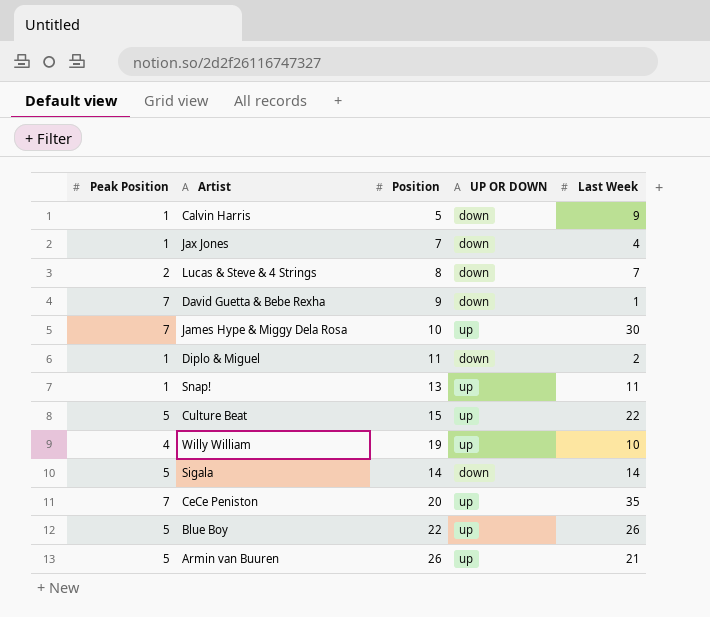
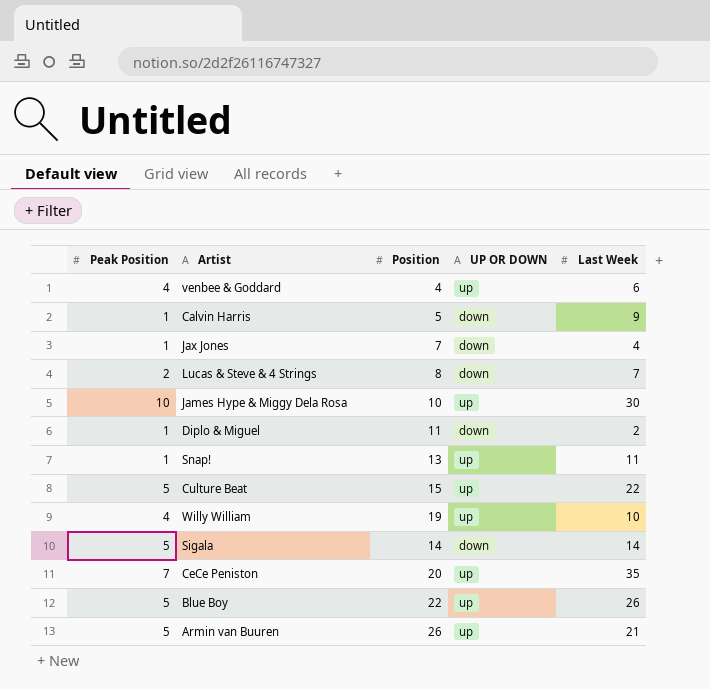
row David Guetta & Bebe Rexha: 7 | 9 | down | 1 -> none
row venbee & Goddard: none -> 4 | 4 | up | 6
James Hype & Miggy Dela Rosa | Peak Position: 7 -> 10

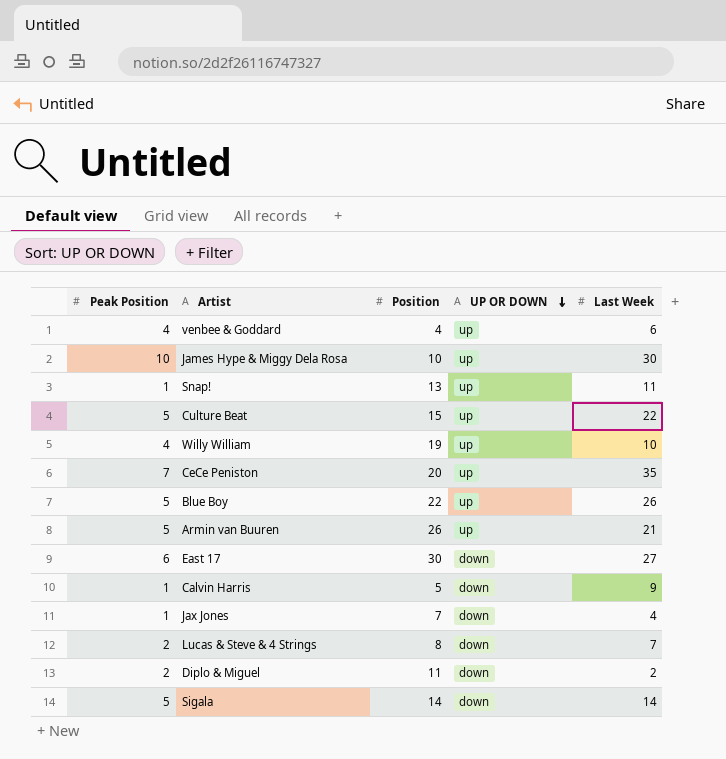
row order: none -> UP OR DOWN descending
row East 17: none -> 6 | 30 | down | 27
Diplo & Miguel | Peak Position: 1 -> 2

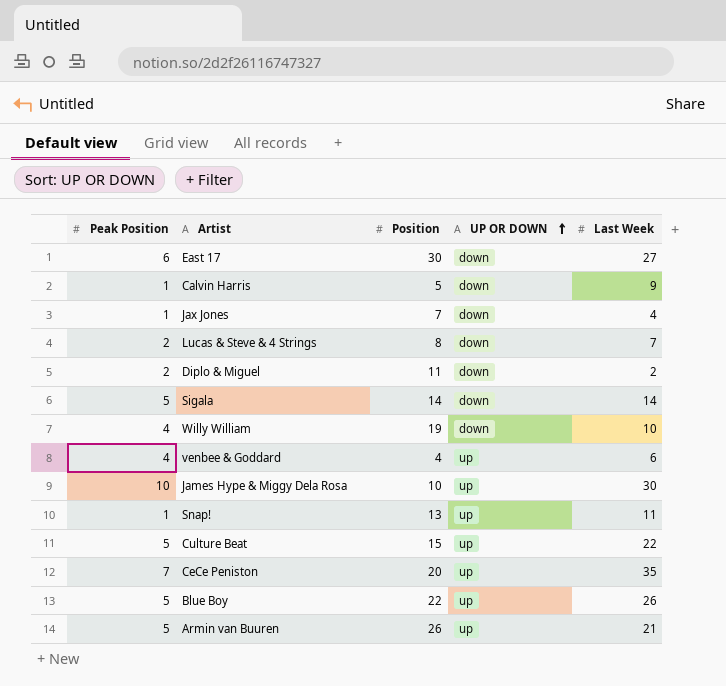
row order: UP OR DOWN descending -> UP OR DOWN ascending
Willy William | UP OR DOWN: up -> down

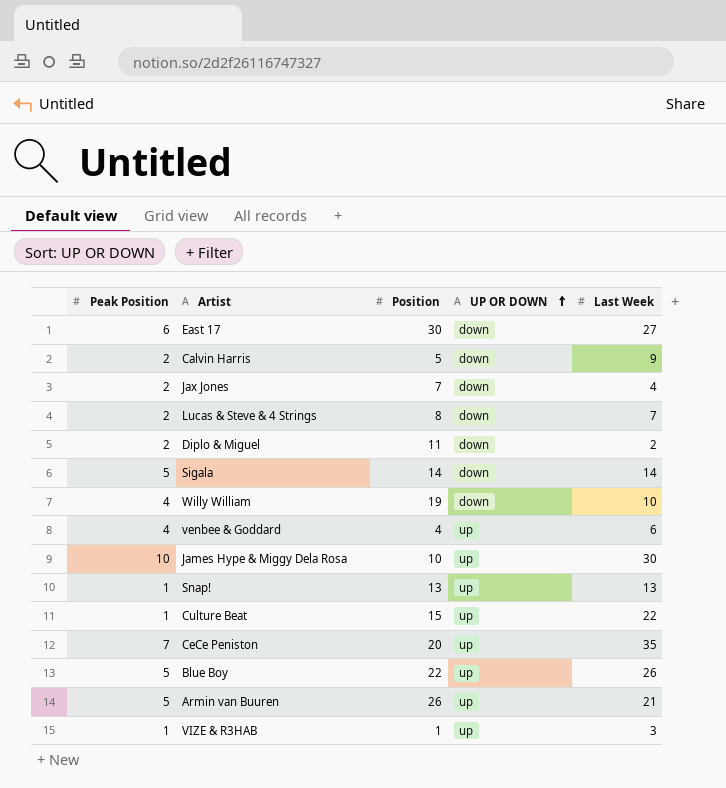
Calvin Harris | Peak Position: 1 -> 2
Jax Jones | Peak Position: 1 -> 2
Snap! | Last Week: 11 -> 13
Culture Beat | Peak Position: 5 -> 1
row VIZE & R3HAB: none -> 1 | 1 | up | 3

